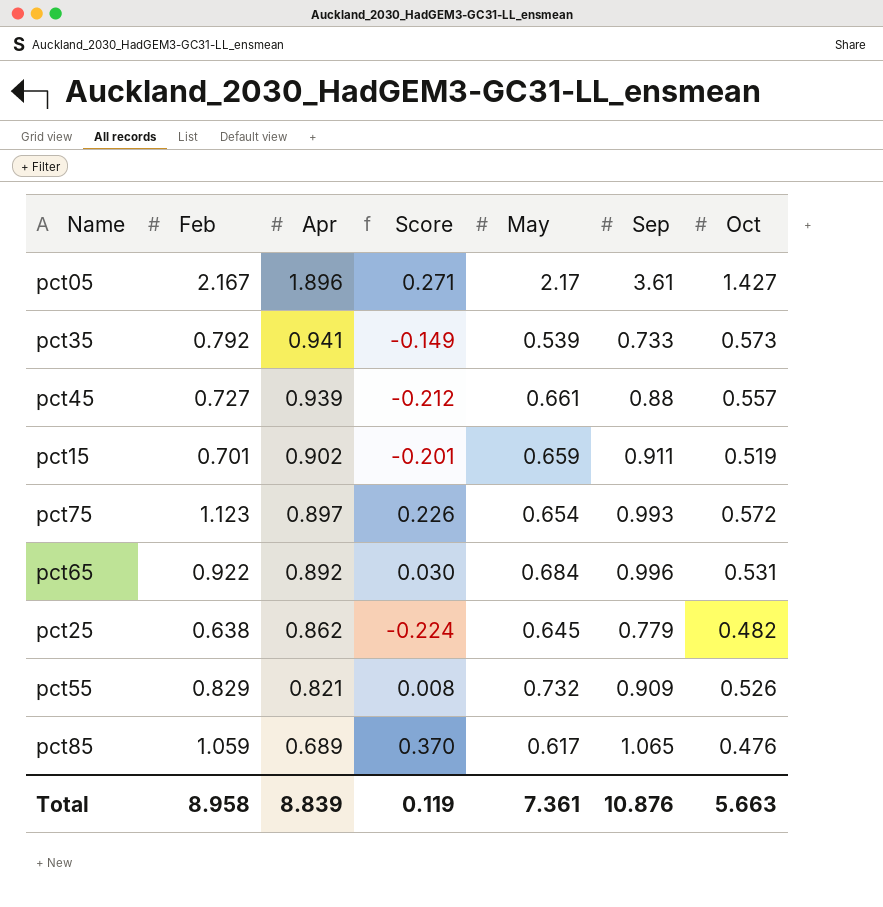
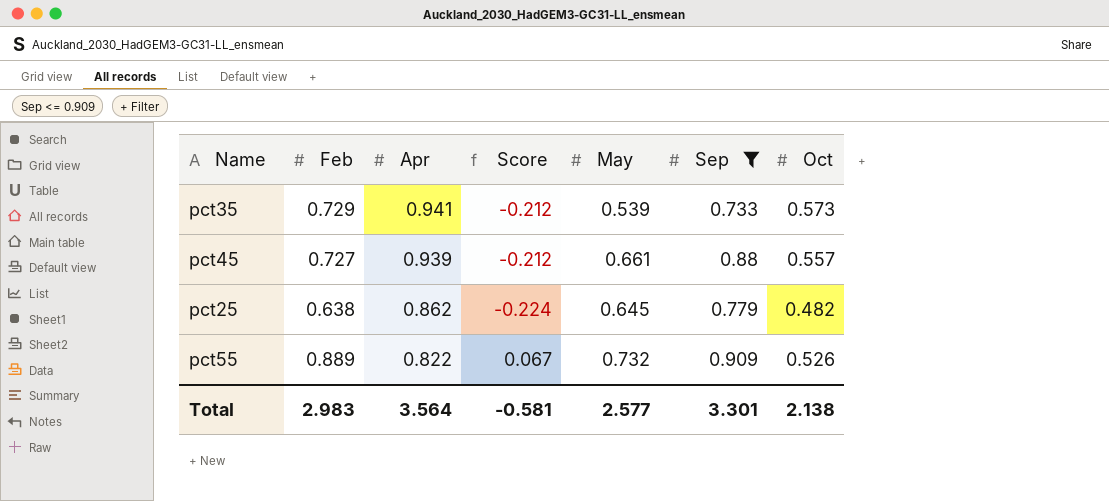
filter: none -> Sep <= 0.909
pct35 | Feb: 0.792 -> 0.729
pct35 | Score: -0.149 -> -0.212
pct55 | Feb: 0.829 -> 0.889
pct55 | Apr: 0.821 -> 0.822
pct55 | Score: 0.008 -> 0.067
Total | Feb: 8.958 -> 2.983
Total | Apr: 8.839 -> 3.564
Total | Score: 0.119 -> -0.581
Total | May: 7.361 -> 2.577
Total | Sep: 10.876 -> 3.301
Total | Oct: 5.663 -> 2.138

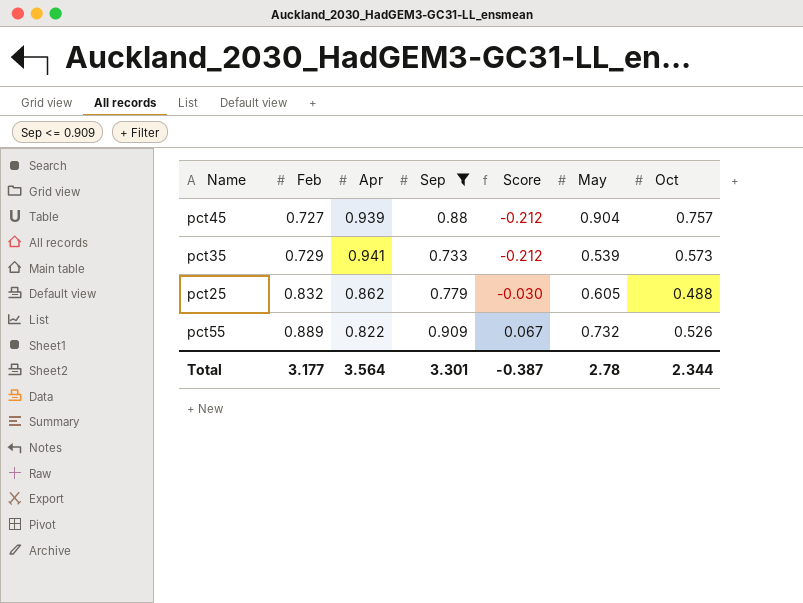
row order: Apr descending -> Feb ascending
column Sep | position: 6 -> 4
pct45 | May: 0.661 -> 0.904
pct45 | Oct: 0.557 -> 0.757
pct25 | Feb: 0.638 -> 0.832
pct25 | Score: -0.224 -> -0.030
pct25 | May: 0.645 -> 0.605
pct25 | Oct: 0.482 -> 0.488
Total | Feb: 2.983 -> 3.177
Total | Score: -0.581 -> -0.387
Total | May: 2.577 -> 2.78
Total | Oct: 2.138 -> 2.344

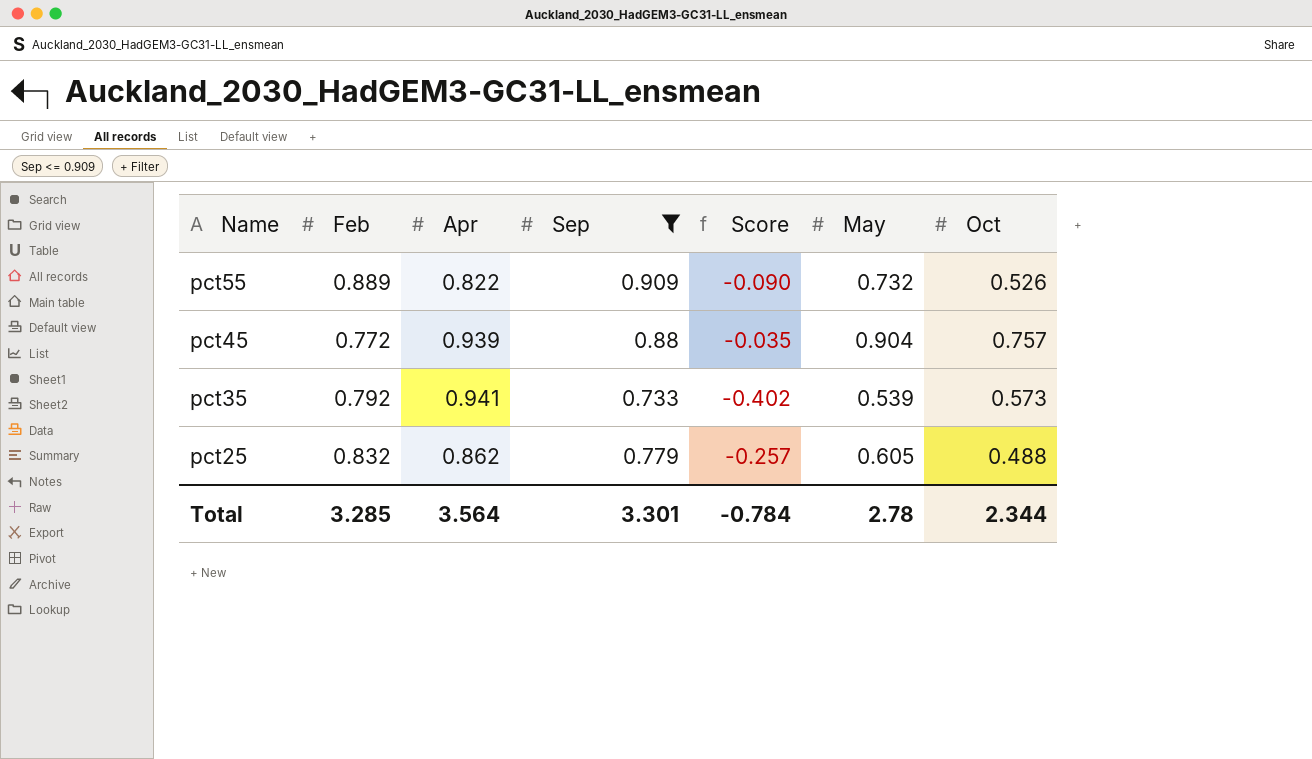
row order: Feb ascending -> Name descending
column Score | formula: [Feb] - [Apr] -> [May] - [Apr]
pct45 | Feb: 0.727 -> 0.772
pct35 | Feb: 0.729 -> 0.792
Total | Feb: 3.177 -> 3.285
Total | Score: -0.387 -> -0.784

